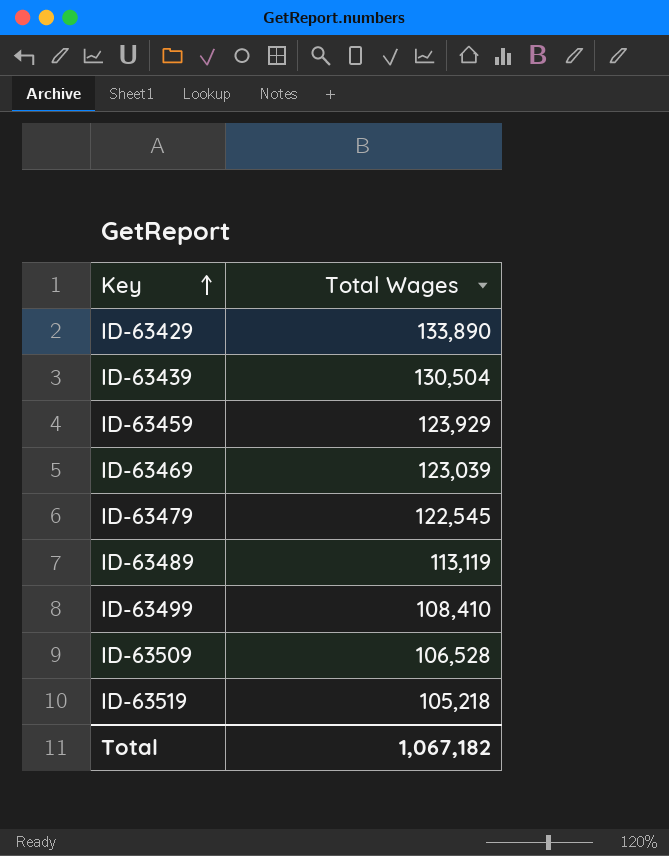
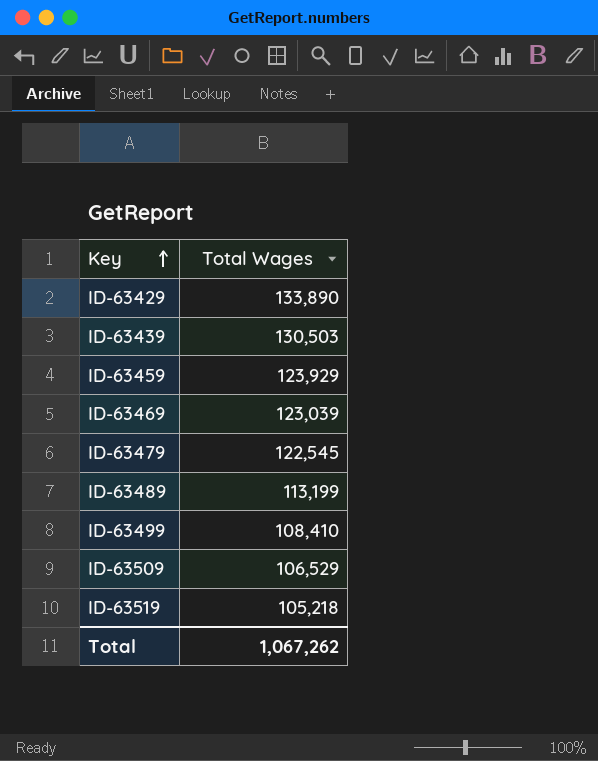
ID-63439 | Total Wages: 130,504 -> 130,503
ID-63489 | Total Wages: 113,119 -> 113,199
ID-63509 | Total Wages: 106,528 -> 106,529
Total | Total Wages: 1,067,182 -> 1,067,262

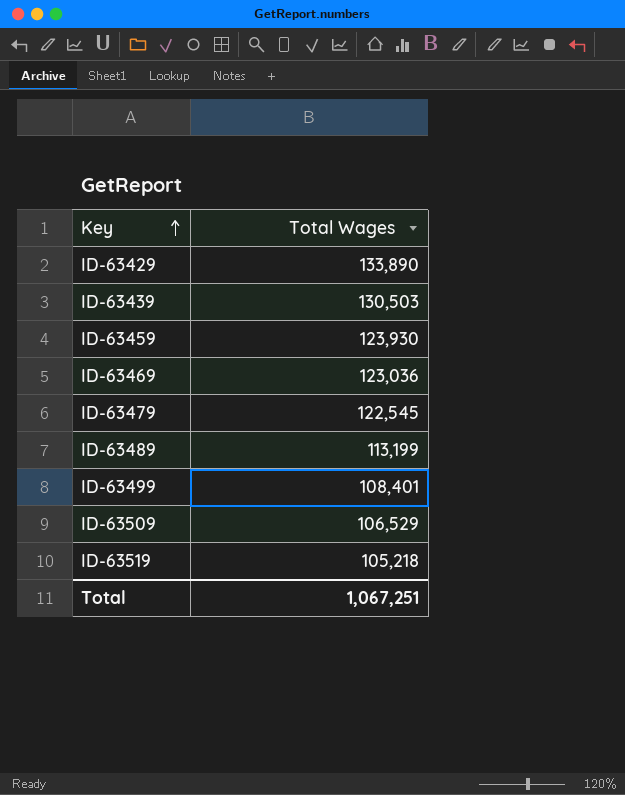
ID-63459 | Total Wages: 123,929 -> 123,930
ID-63469 | Total Wages: 123,039 -> 123,036
ID-63499 | Total Wages: 108,410 -> 108,401
Total | Total Wages: 1,067,262 -> 1,067,251

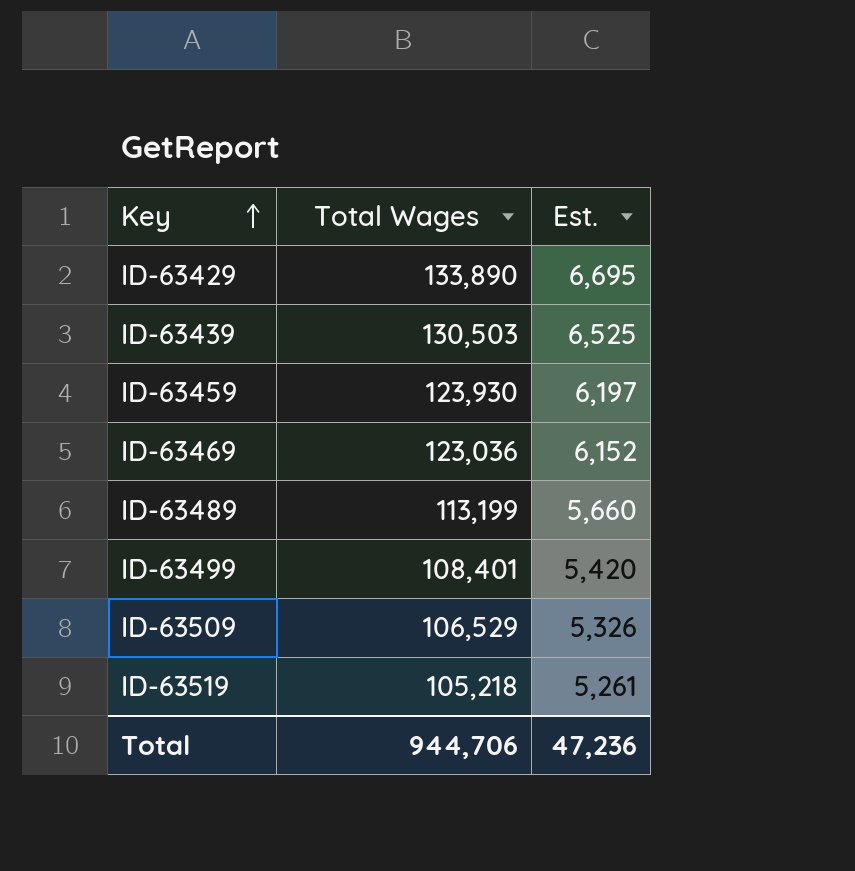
column Est. | formula: none -> [Total Wages] * 0.05
row ID-63479: 122,545 -> none
Total | Total Wages: 1,067,251 -> 944,706

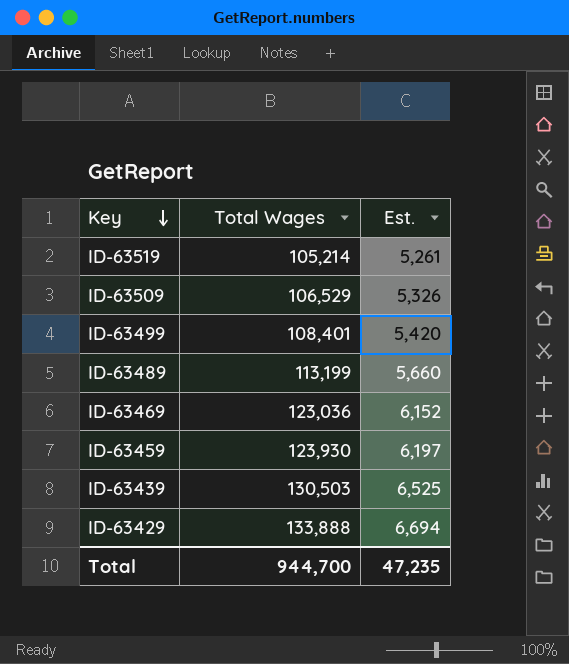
row order: Key ascending -> Key descending
ID-63519 | Total Wages: 105,218 -> 105,214
ID-63429 | Total Wages: 133,890 -> 133,888
ID-63429 | Est.: 6,695 -> 6,694
Total | Total Wages: 944,706 -> 944,700
Total | Est.: 47,236 -> 47,235

